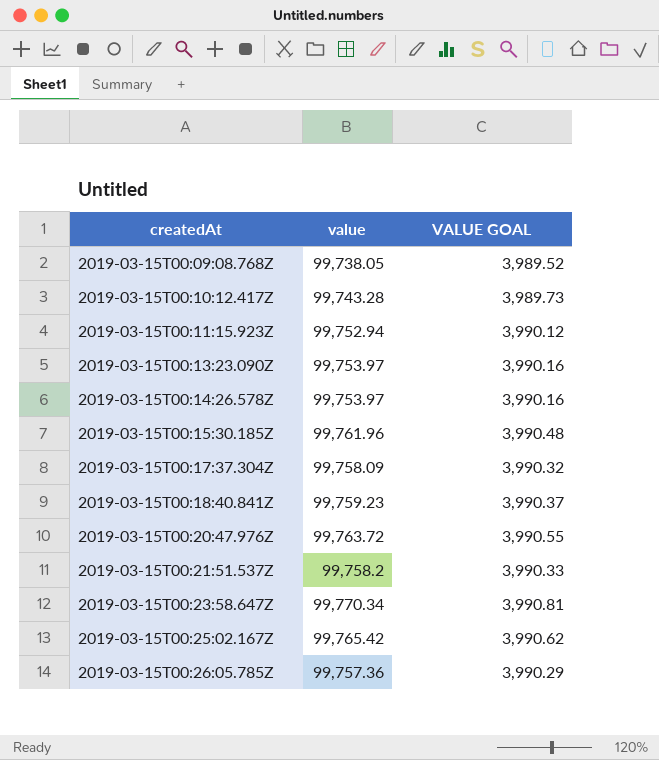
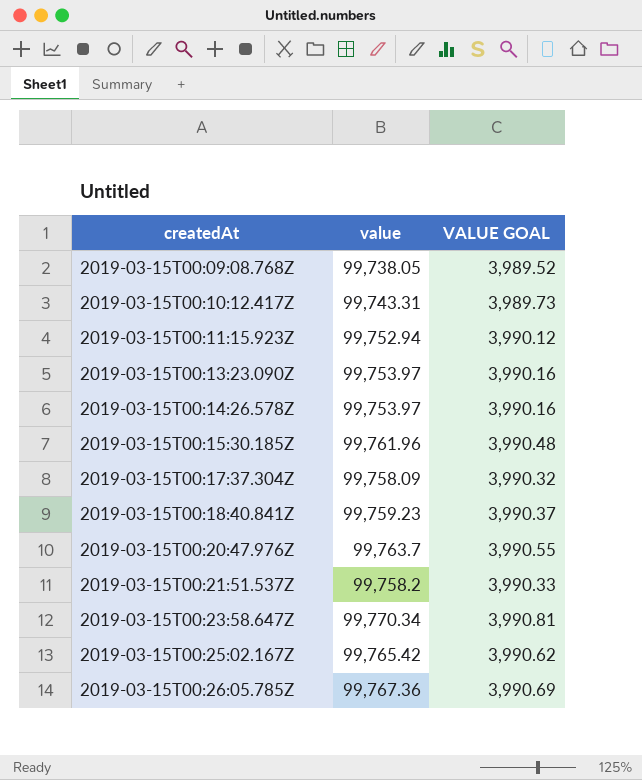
2019-03-15T00:10:12.417Z | value: 99,743.28 -> 99,743.31
2019-03-15T00:20:47.976Z | value: 99,763.72 -> 99,763.7
2019-03-15T00:26:05.785Z | value: 99,757.36 -> 99,767.36
2019-03-15T00:26:05.785Z | VALUE GOAL: 3,990.29 -> 3,990.69

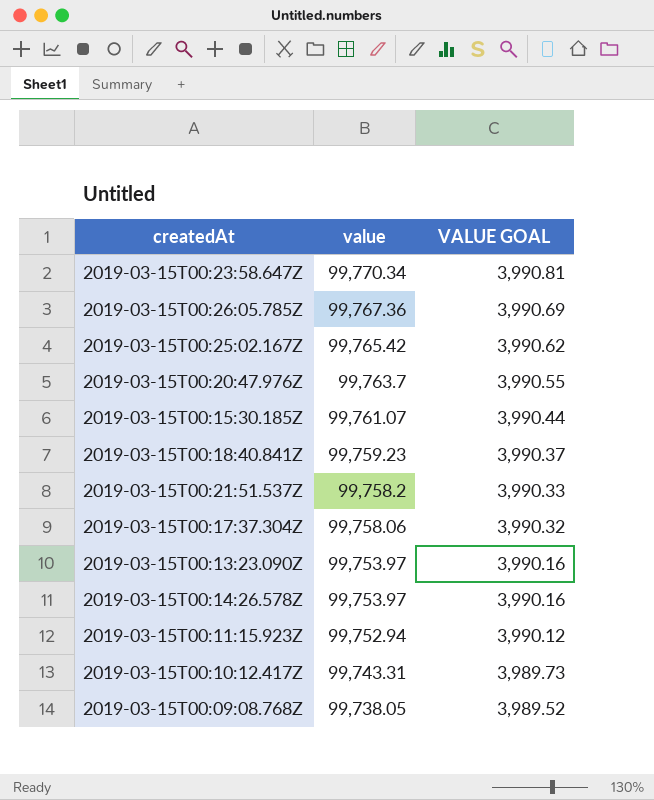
row order: createdAt ascending -> value descending
2019-03-15T00:15:30.185Z | value: 99,761.96 -> 99,761.07
2019-03-15T00:15:30.185Z | VALUE GOAL: 3,990.48 -> 3,990.44
2019-03-15T00:17:37.304Z | value: 99,758.09 -> 99,758.06

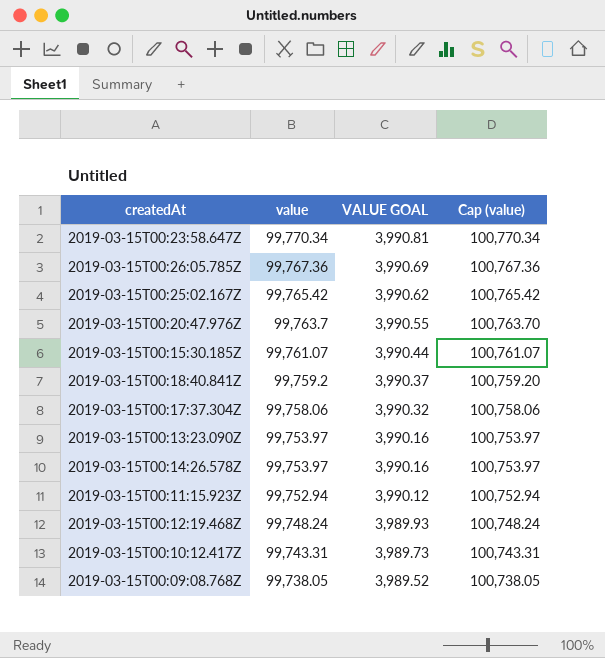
column Cap (value) | formula: none -> [value] + 1000
row 2019-03-15T00:21:51.537Z: 99,758.2 | 3,990.33 -> none
2019-03-15T00:18:40.841Z | value: 99,759.23 -> 99,759.2
row 2019-03-15T00:12:19.468Z: none -> 99,748.24 | 3,989.93 | 100,748.24

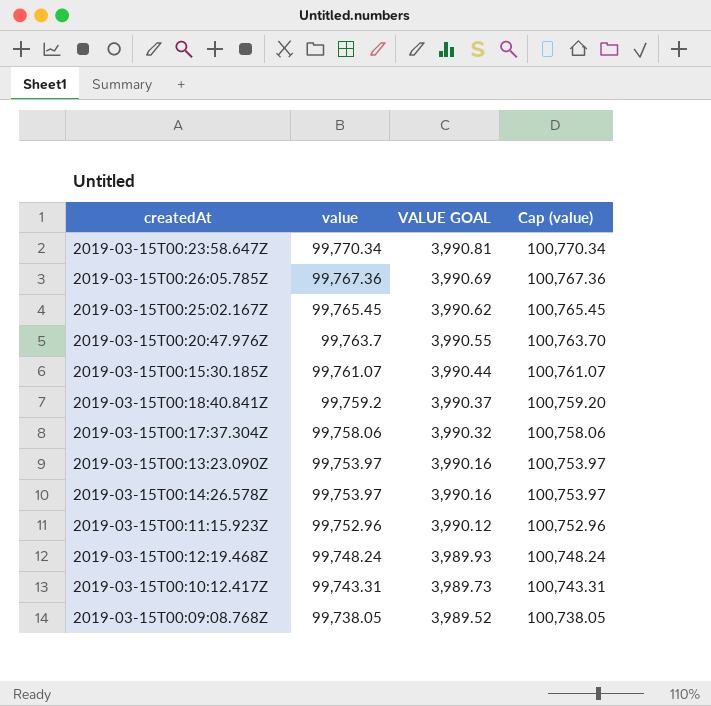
2019-03-15T00:25:02.167Z | value: 99,765.42 -> 99,765.45
2019-03-15T00:25:02.167Z | Cap (value): 100,765.42 -> 100,765.45
2019-03-15T00:11:15.923Z | value: 99,752.94 -> 99,752.96
2019-03-15T00:11:15.923Z | Cap (value): 100,752.94 -> 100,752.96

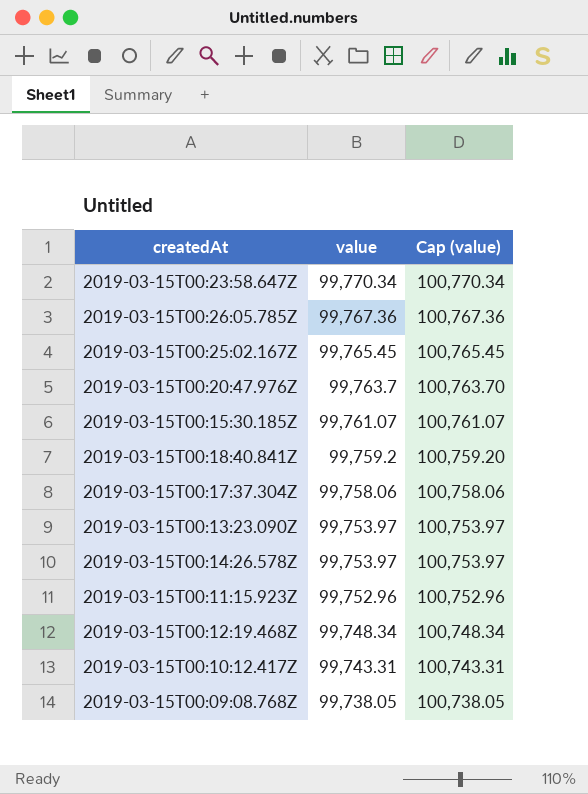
column VALUE GOAL | formula: [value] * 0.04 -> none
2019-03-15T00:12:19.468Z | value: 99,748.24 -> 99,748.34
2019-03-15T00:12:19.468Z | Cap (value): 100,748.24 -> 100,748.34

